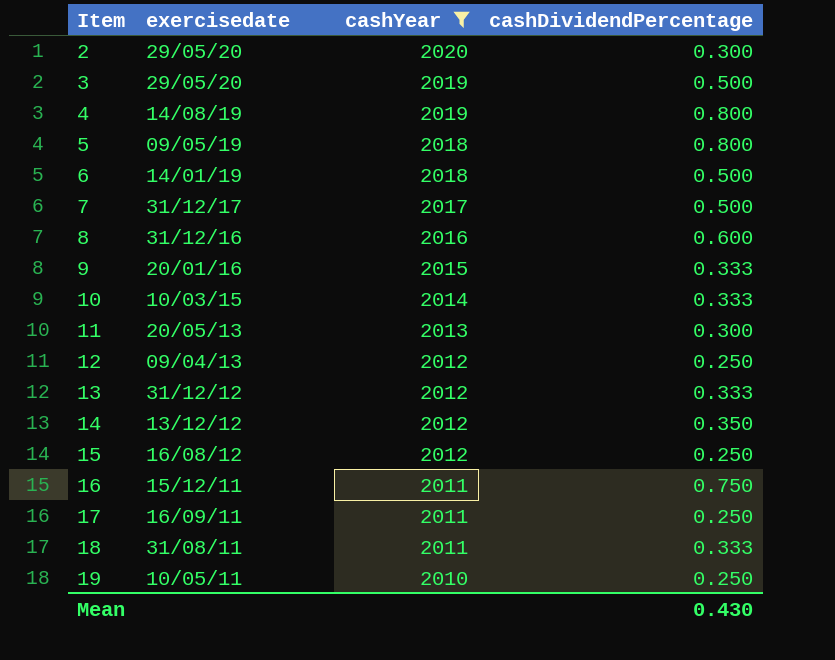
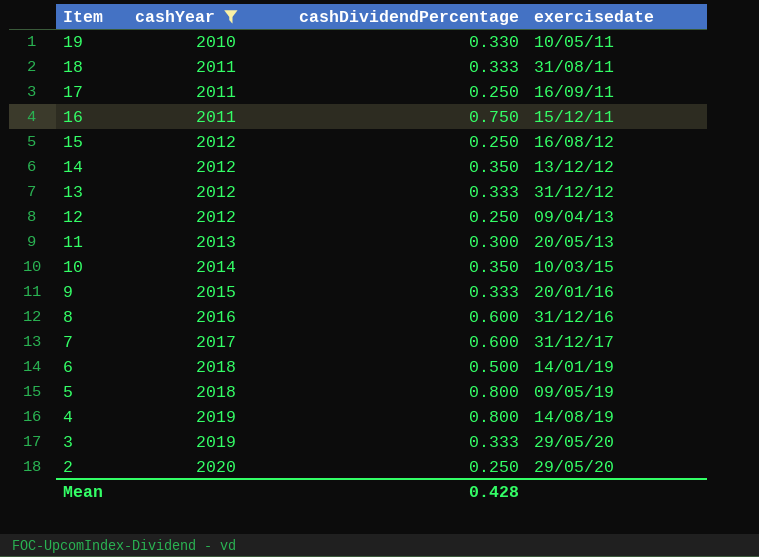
row order: Item ascending -> Item descending
column exercisedate | position: 2 -> 4
19 | cashDividendPercentage: 0.250 -> 0.330
10 | cashDividendPercentage: 0.333 -> 0.350
7 | cashDividendPercentage: 0.500 -> 0.600
3 | cashDividendPercentage: 0.500 -> 0.333
2 | cashDividendPercentage: 0.300 -> 0.250
Mean | cashDividendPercentage: 0.430 -> 0.428

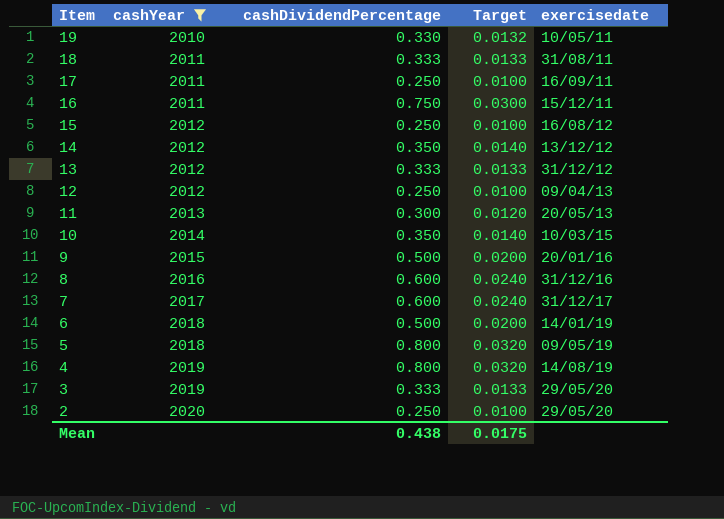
column Target | formula: none -> [cashDividendPercentage] * 0.04
9 | cashDividendPercentage: 0.333 -> 0.500
Mean | cashDividendPercentage: 0.428 -> 0.438

